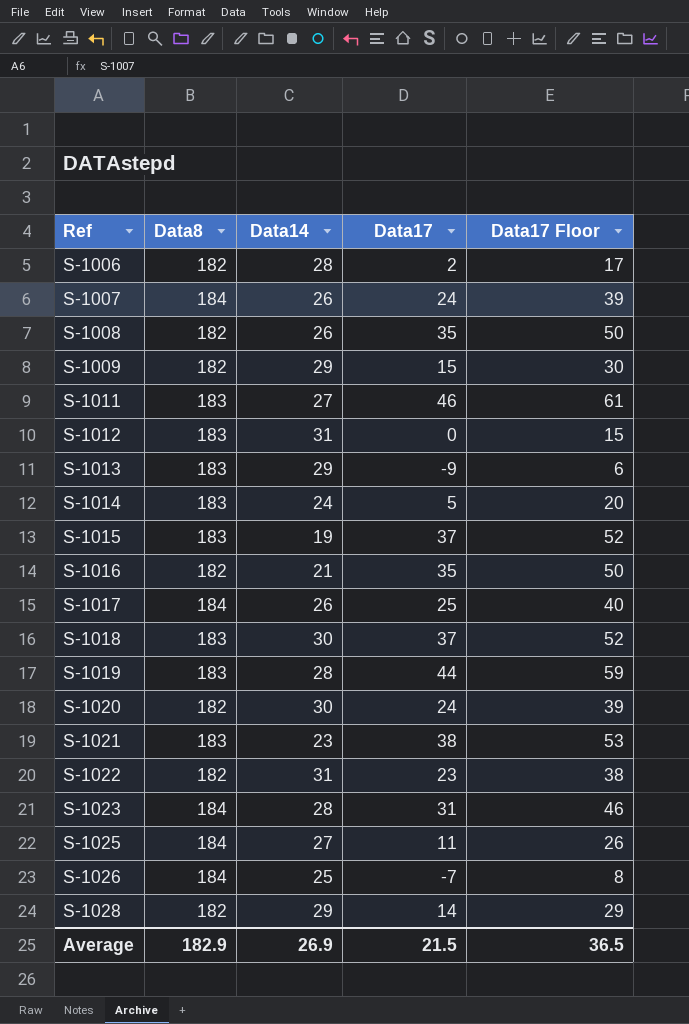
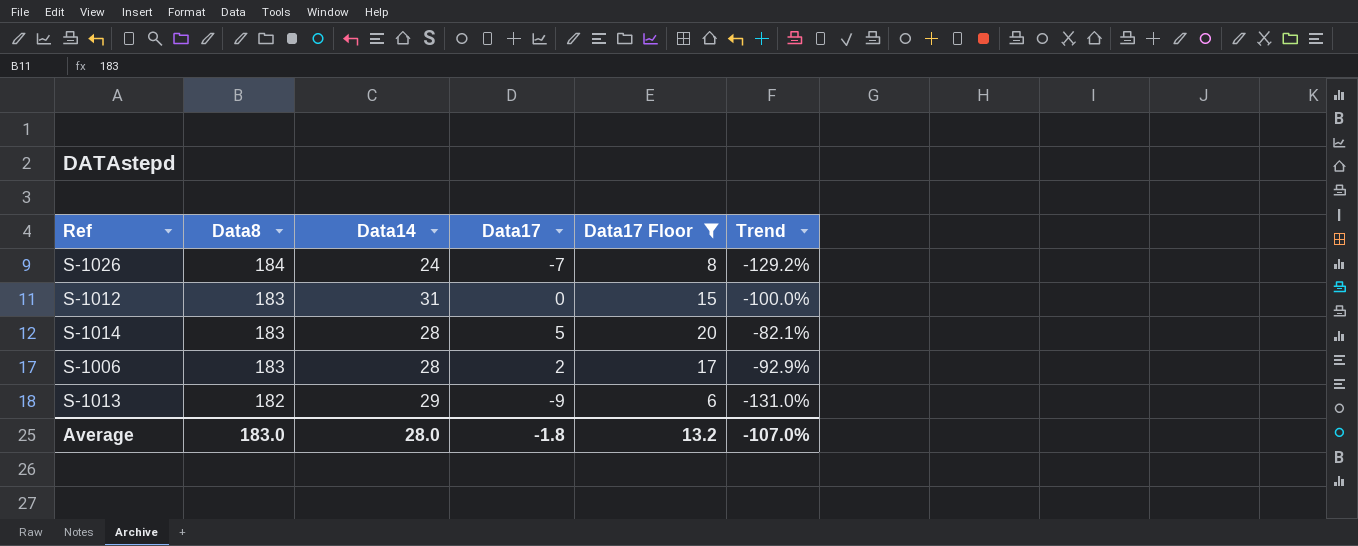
filter: none -> Data17 Floor <= 20
row order: Ref ascending -> Data8 descending
column Trend | formula: none -> ([Data17] - [Data14]) / [Data14]
S-1026 | Data14: 25 -> 24
S-1014 | Data14: 24 -> 28
S-1006 | Data8: 182 -> 183
S-1013 | Data8: 183 -> 182
Average | Data8: 182.9 -> 183.0
Average | Data14: 26.9 -> 28.0
Average | Data17: 21.5 -> -1.8
Average | Data17 Floor: 36.5 -> 13.2

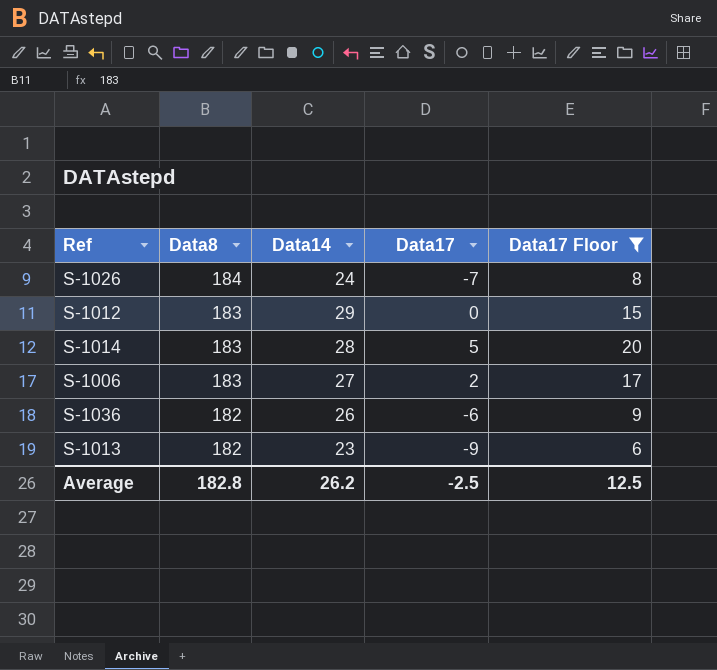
column Trend | formula: ([Data17] - [Data14]) / [Data14] -> none
S-1012 | Data14: 31 -> 29
S-1006 | Data14: 28 -> 27
row S-1036: none -> 182 | 26 | -6 | 9
S-1013 | Data14: 29 -> 23
Average | Data8: 183.0 -> 182.8
Average | Data14: 28.0 -> 26.2
Average | Data17: -1.8 -> -2.5
Average | Data17 Floor: 13.2 -> 12.5

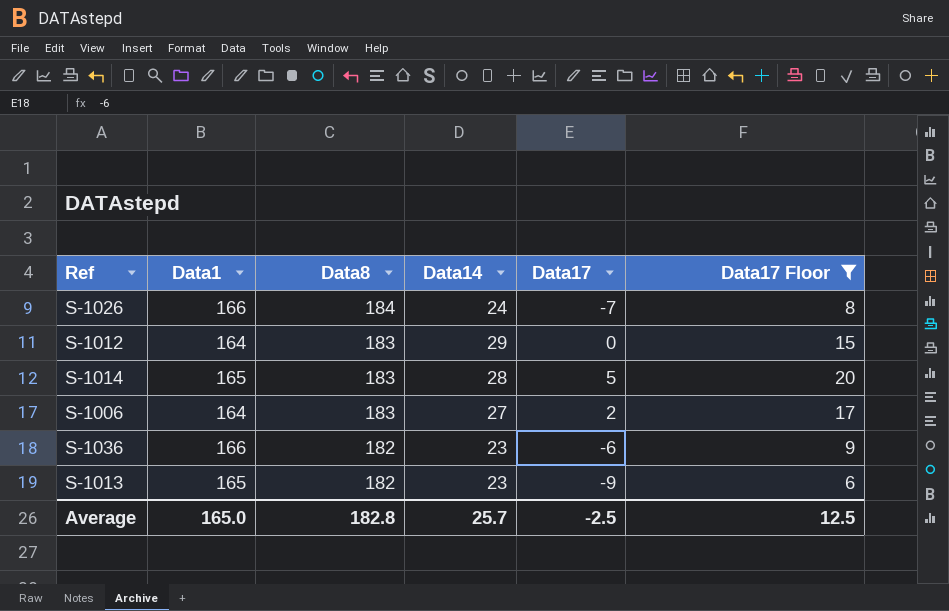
column Data1 | position: none -> 2
S-1036 | Data14: 26 -> 23
Average | Data14: 26.2 -> 25.7

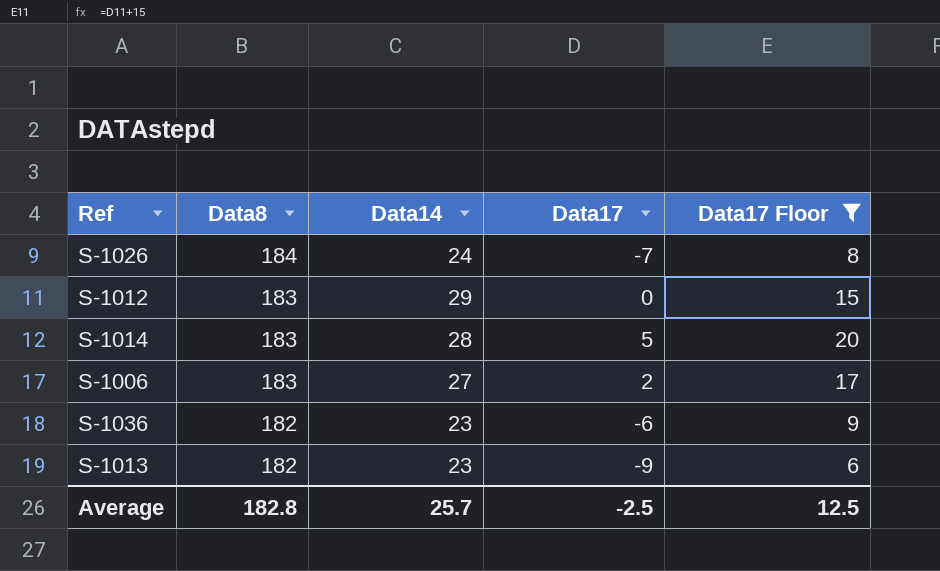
column Data1 | position: 2 -> none

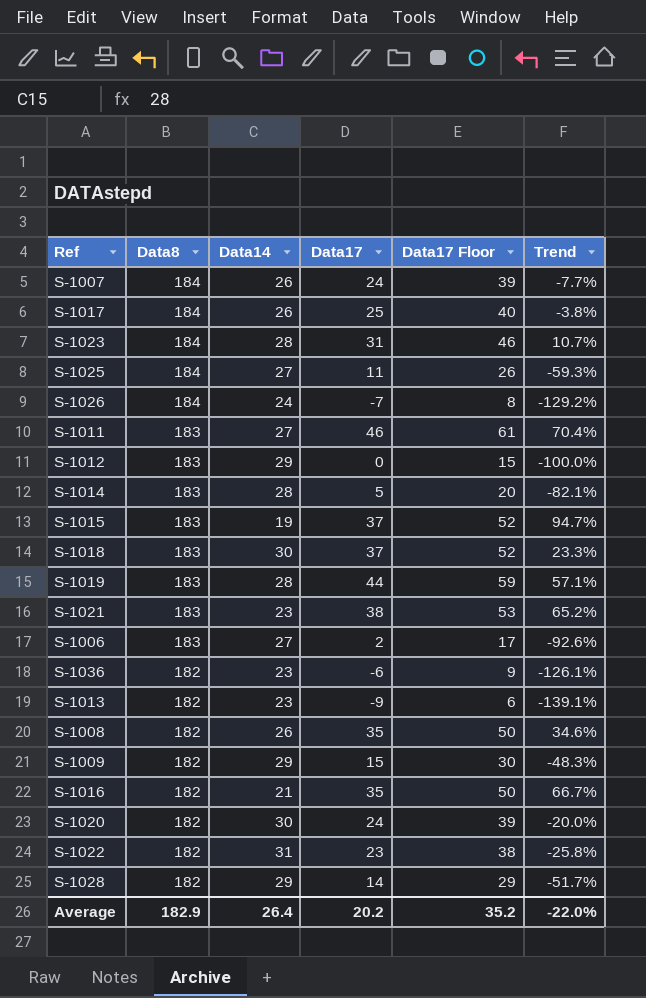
filter: Data17 Floor <= 20 -> none
column Trend | formula: none -> ([Data17] - [Data14]) / [Data14]
Average | Data8: 182.8 -> 182.9
Average | Data14: 25.7 -> 26.4
Average | Data17: -2.5 -> 20.2
Average | Data17 Floor: 12.5 -> 35.2

